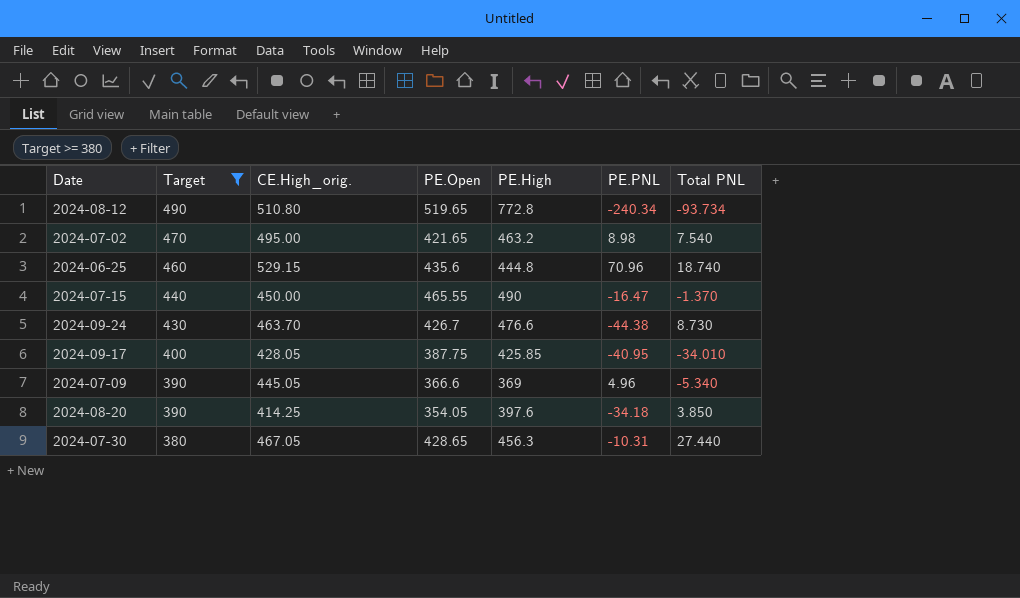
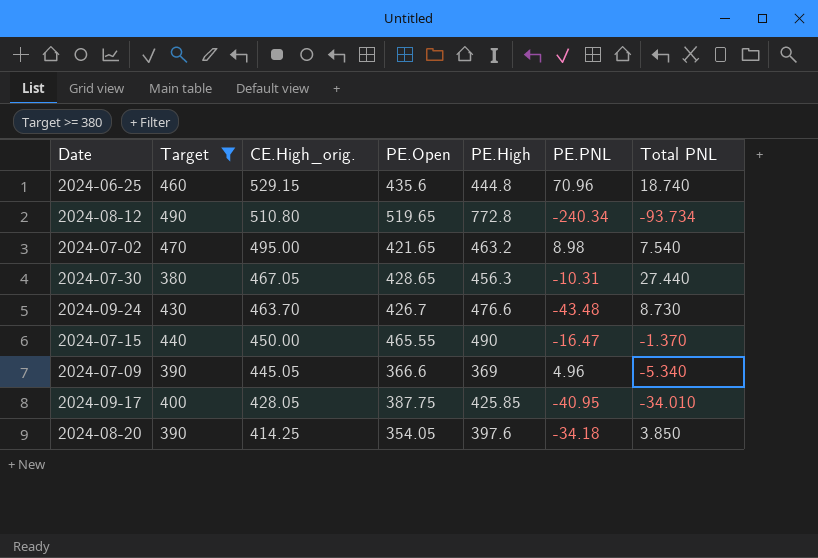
row order: Target descending -> CE.High_orig. descending
2024-09-24 | PE.PNL: -44.38 -> -43.48

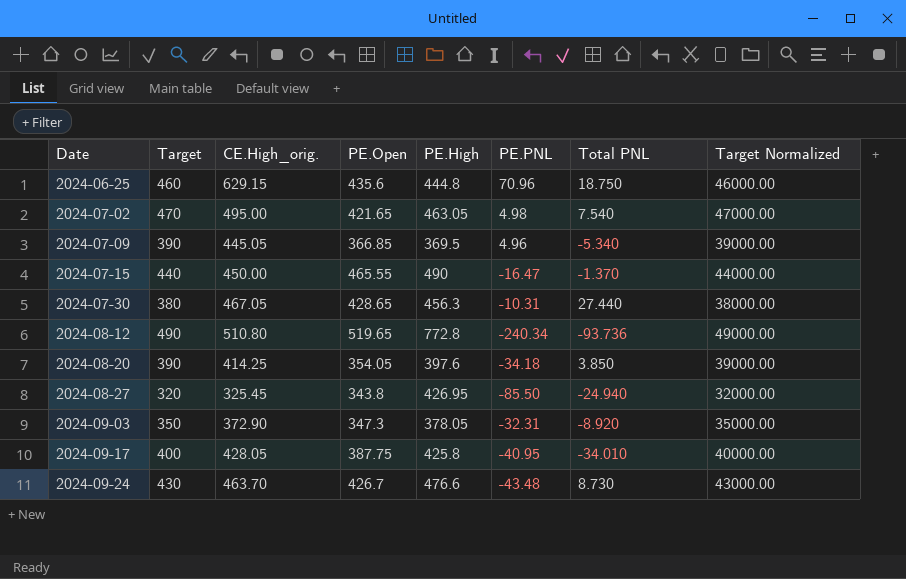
filter: Target >= 380 -> none
row order: CE.High_orig. descending -> Date ascending
column Target Normalized | formula: none -> [Target] * 100
2024-06-25 | CE.High_orig.: 529.15 -> 629.15
2024-06-25 | Total PNL: 18.740 -> 18.750
2024-07-02 | PE.High: 463.2 -> 463.05
2024-07-02 | PE.PNL: 8.98 -> 4.98
2024-07-09 | PE.Open: 366.6 -> 366.85
2024-07-09 | PE.High: 369 -> 369.5
2024-08-12 | Total PNL: -93.734 -> -93.736
2024-09-17 | PE.High: 425.85 -> 425.8

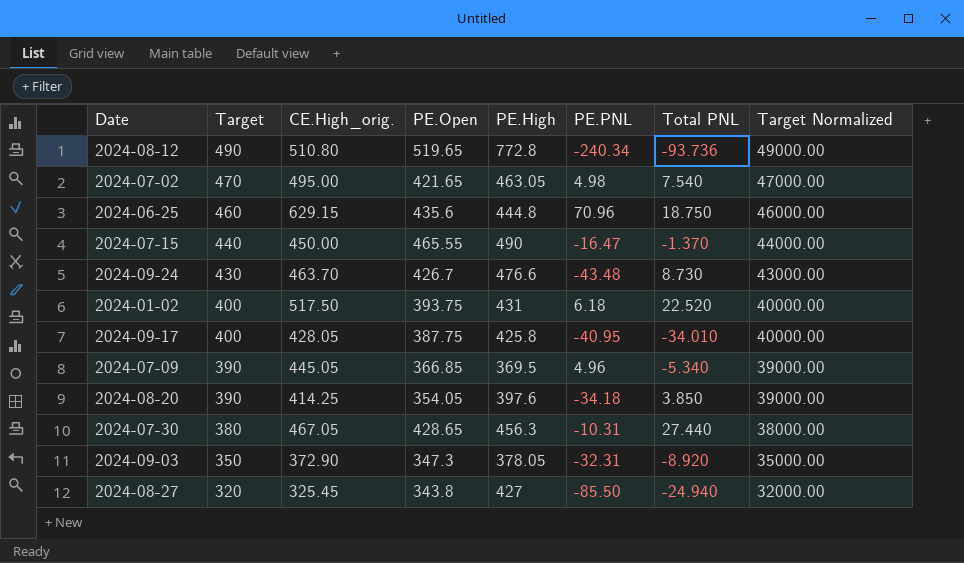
row order: Date ascending -> Target descending
row 2024-01-02: none -> 400 | 517.50 | 393.75 | 431 | 6.18 | 22.520 | 40000.00
2024-08-27 | PE.High: 426.95 -> 427

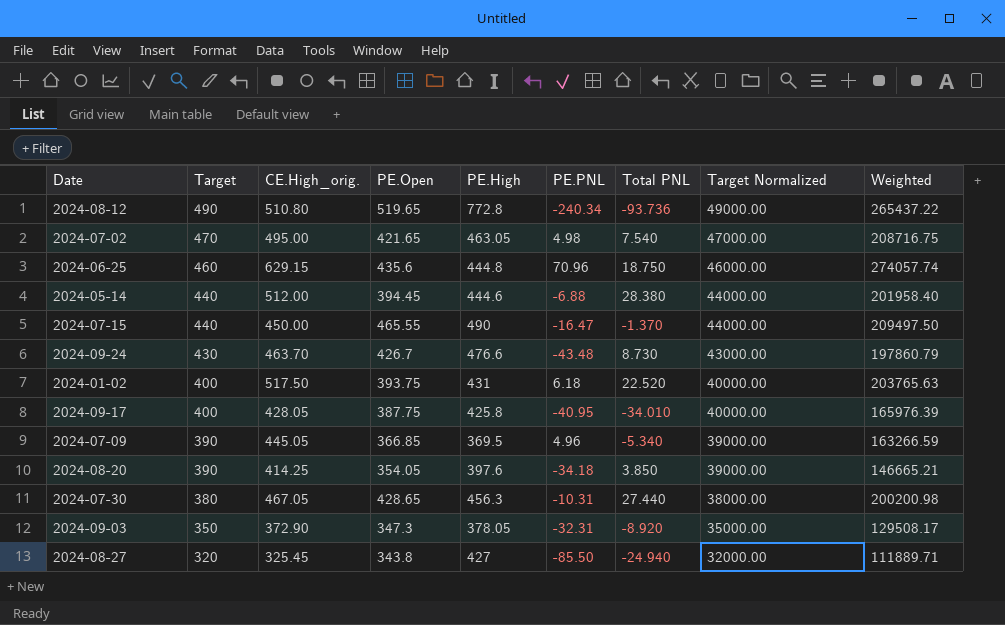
column Weighted | formula: none -> [CE.High_orig.] * [PE.Open]
row 2024-05-14: none -> 440 | 512.00 | 394.45 | 444.6 | -6.88 | 28.380 | 44000.00 | 201958.40

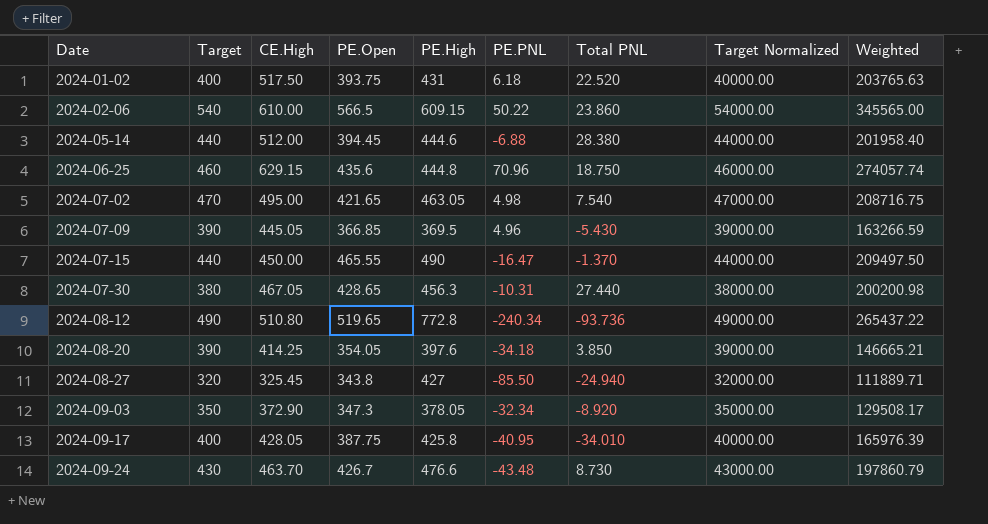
row order: Target descending -> Date ascending
column name: CE.High_orig. -> CE.High
row 2024-02-06: none -> 540 | 610.00 | 566.5 | 609.15 | 50.22 | 23.860 | 54000.00 | 345565.00
2024-07-09 | Total PNL: -5.340 -> -5.430
2024-09-03 | PE.PNL: -32.31 -> -32.34

